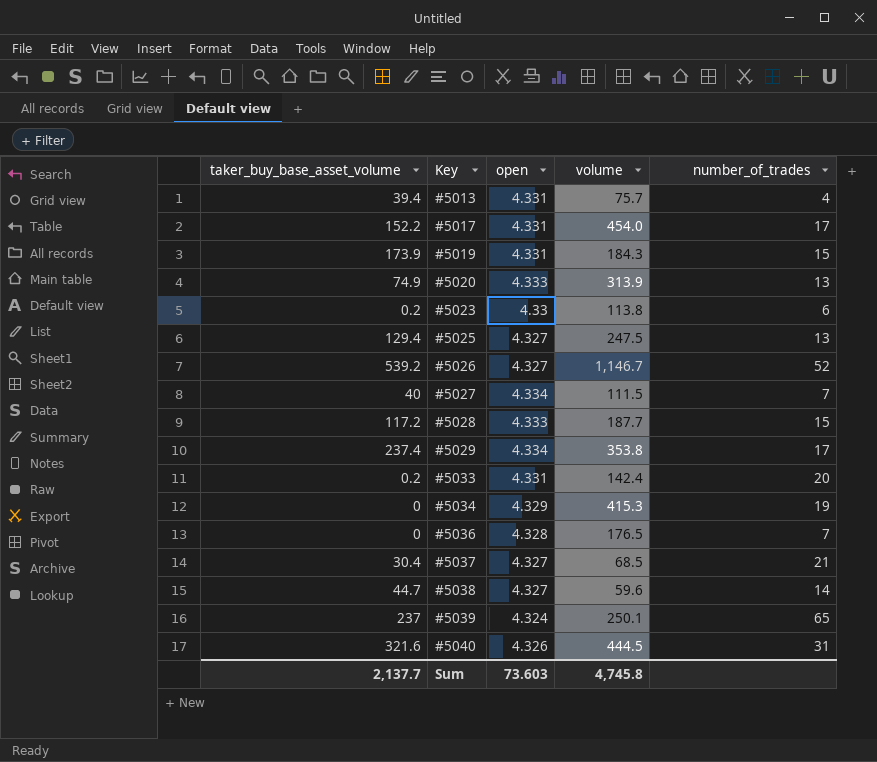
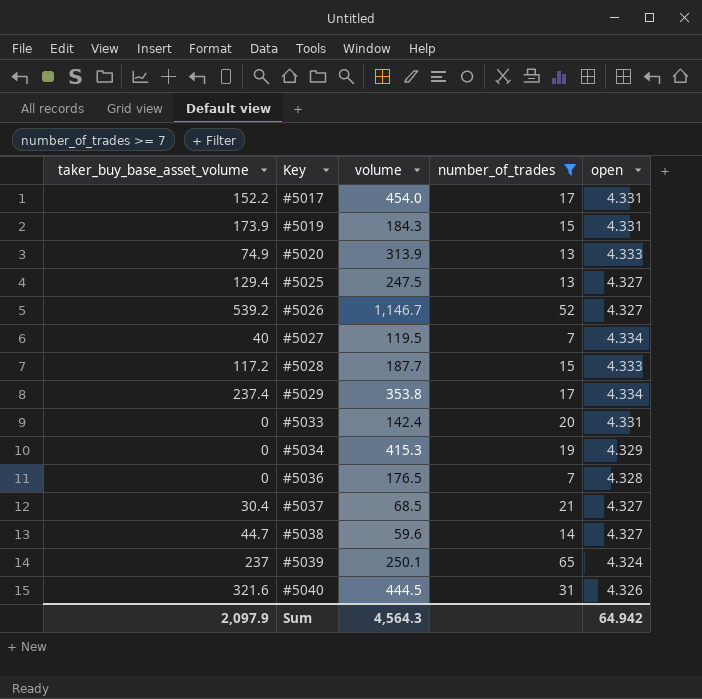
filter: none -> number_of_trades >= 7
column open | position: 3 -> 5
#5027 | volume: 111.5 -> 119.5
#5033 | taker_buy_base_asset_volume: 0.2 -> 0
Sum | taker_buy_base_asset_volume: 2,137.7 -> 2,097.9
Sum | volume: 4,745.8 -> 4,564.3
Sum | open: 73.603 -> 64.942

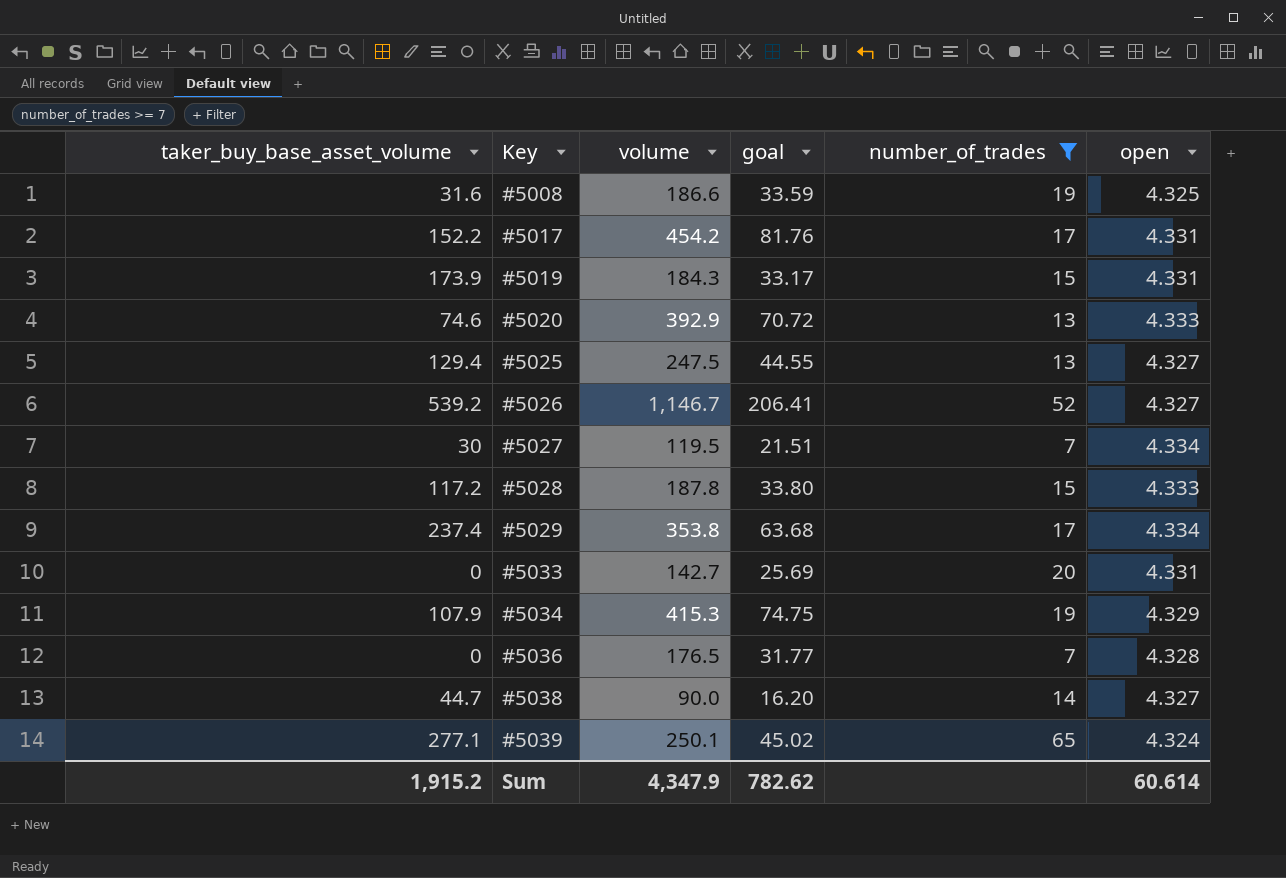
column goal | formula: none -> [volume] * 0.18
row #5037: 30.4 | 68.5 | 21 | 4.327 -> none
row #5040: 321.6 | 444.5 | 31 | 4.326 -> none
row #5008: none -> 31.6 | 186.6 | 33.59 | 19 | 4.325
#5017 | volume: 454.0 -> 454.2
#5020 | taker_buy_base_asset_volume: 74.9 -> 74.6
#5020 | volume: 313.9 -> 392.9
#5027 | taker_buy_base_asset_volume: 40 -> 30
#5028 | volume: 187.7 -> 187.8
#5033 | volume: 142.4 -> 142.7
#5034 | taker_buy_base_asset_volume: 0 -> 107.9
#5038 | volume: 59.6 -> 90.0
#5039 | taker_buy_base_asset_volume: 237 -> 277.1
Sum | taker_buy_base_asset_volume: 2,097.9 -> 1,915.2
Sum | volume: 4,564.3 -> 4,347.9
Sum | open: 64.942 -> 60.614

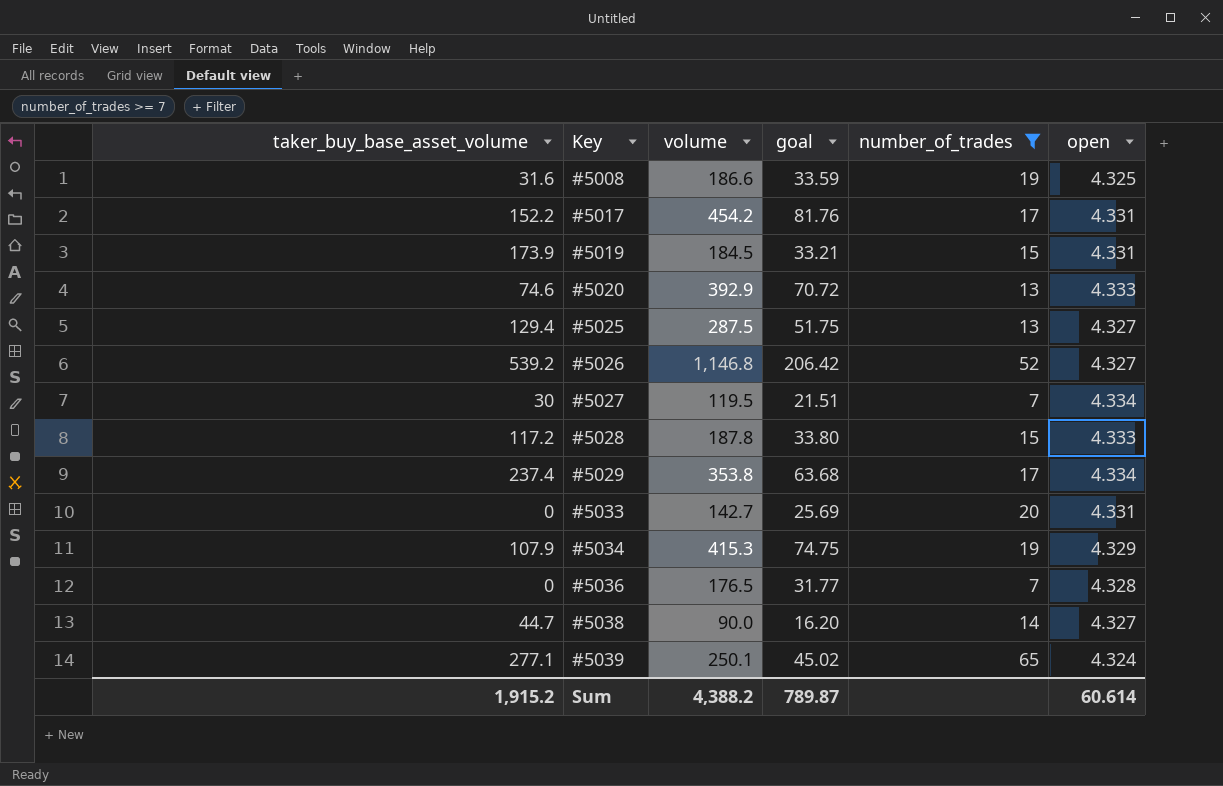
#5019 | volume: 184.3 -> 184.5
#5019 | goal: 33.17 -> 33.21
#5025 | volume: 247.5 -> 287.5
#5025 | goal: 44.55 -> 51.75
#5026 | volume: 1,146.7 -> 1,146.8
#5026 | goal: 206.41 -> 206.42
Sum | volume: 4,347.9 -> 4,388.2
Sum | goal: 782.62 -> 789.87

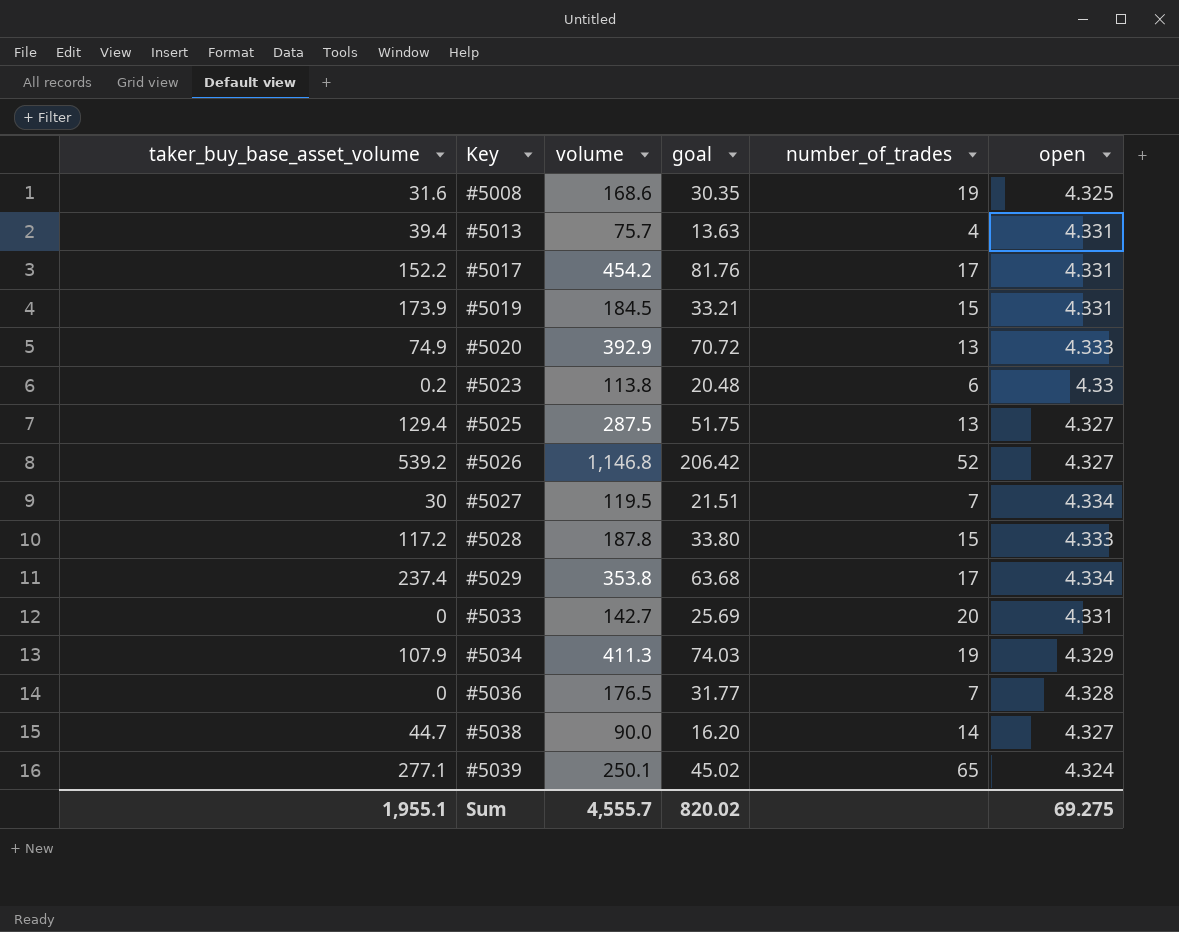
filter: number_of_trades >= 7 -> none
#5008 | volume: 186.6 -> 168.6
#5008 | goal: 33.59 -> 30.35
#5020 | taker_buy_base_asset_volume: 74.6 -> 74.9
#5034 | volume: 415.3 -> 411.3
#5034 | goal: 74.75 -> 74.03
Sum | taker_buy_base_asset_volume: 1,915.2 -> 1,955.1
Sum | volume: 4,388.2 -> 4,555.7
Sum | goal: 789.87 -> 820.02
Sum | open: 60.614 -> 69.275

